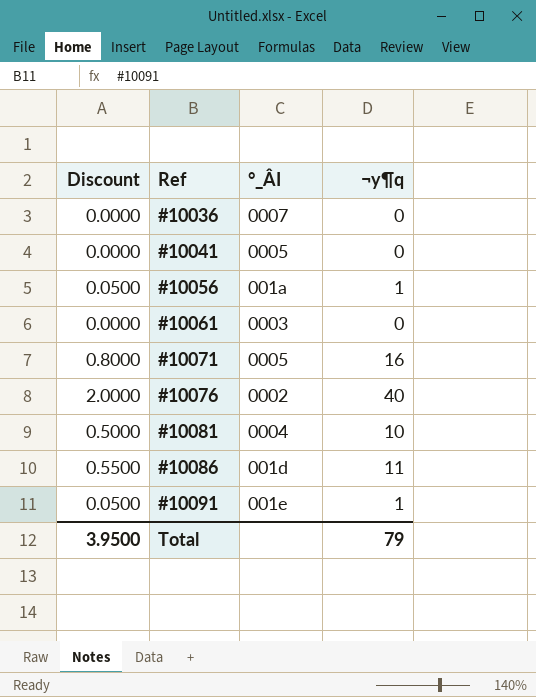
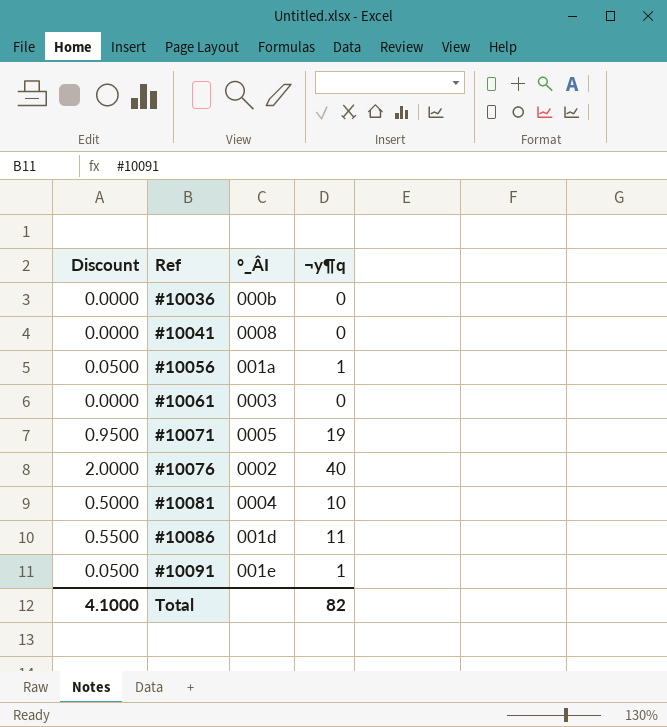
#10036 | °_ÂI: 0007 -> 000b
#10041 | °_ÂI: 0005 -> 0008
#10071 | Discount: 0.8000 -> 0.9500
#10071 | ¬y¶q: 16 -> 19
Total | Discount: 3.9500 -> 4.1000
Total | ¬y¶q: 79 -> 82

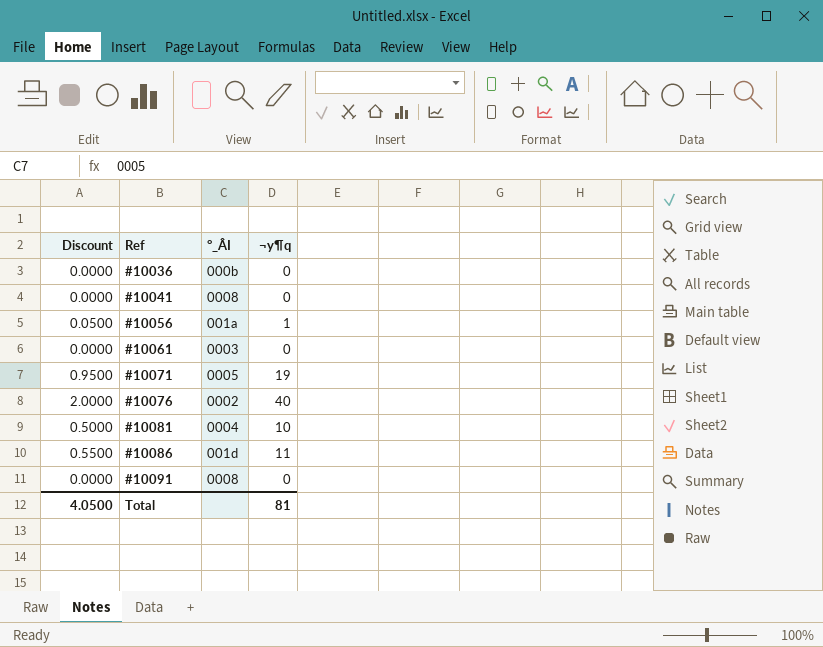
#10091 | Discount: 0.0500 -> 0.0000
#10091 | °_ÂI: 001e -> 0008
#10091 | ¬y¶q: 1 -> 0
Total | Discount: 4.1000 -> 4.0500
Total | ¬y¶q: 82 -> 81

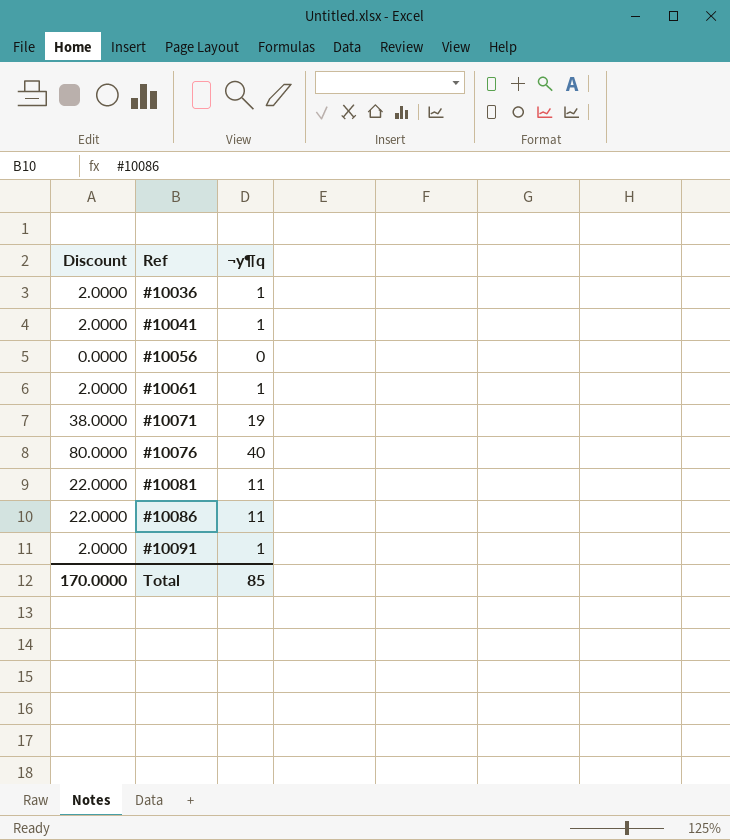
column °_ÂI | position: 3 -> none
column Discount | formula: [¬y¶q] * 0.05 -> [¬y¶q] * 2
#10036 | ¬y¶q: 0 -> 1
#10041 | ¬y¶q: 0 -> 1
#10056 | ¬y¶q: 1 -> 0
#10061 | ¬y¶q: 0 -> 1
#10081 | ¬y¶q: 10 -> 11
#10091 | ¬y¶q: 0 -> 1
Total | Discount: 4.0500 -> 170.0000
Total | ¬y¶q: 81 -> 85

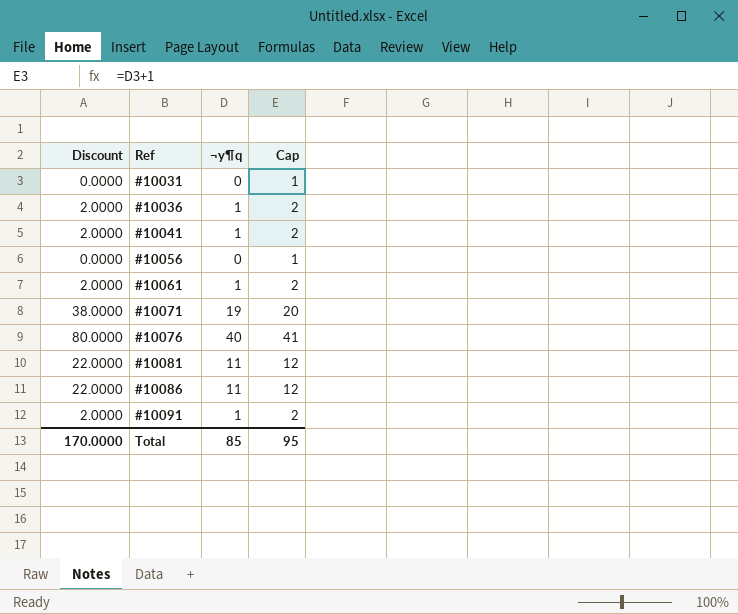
column Cap | formula: none -> [¬y¶q] + 1
row #10031: none -> 0.0000 | 0 | 1

